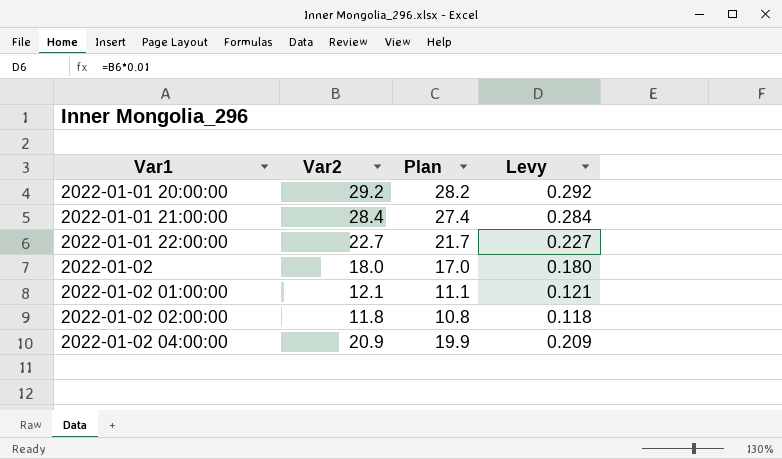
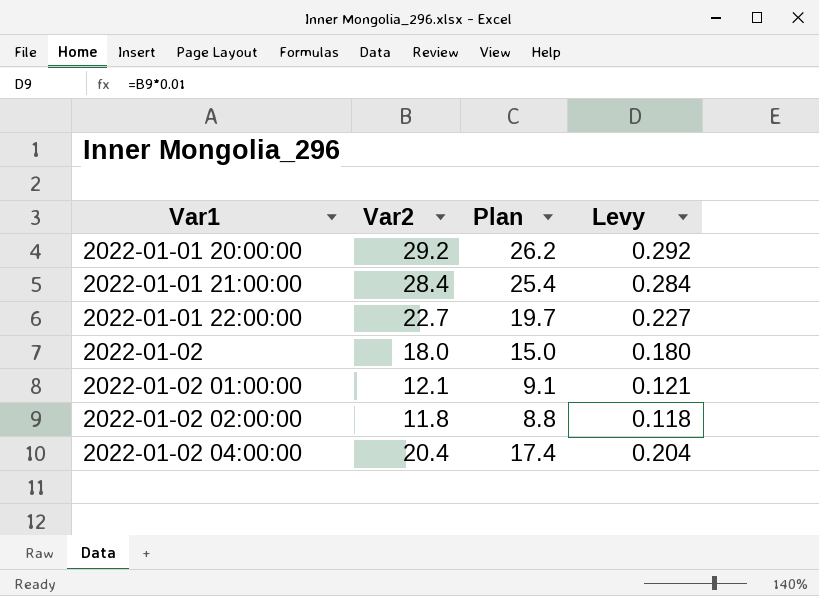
column Plan | formula: [Var2] - 1 -> [Var2] - 3
2022-01-02 04:00:00 | Var2: 20.9 -> 20.4
2022-01-02 04:00:00 | Levy: 0.209 -> 0.204

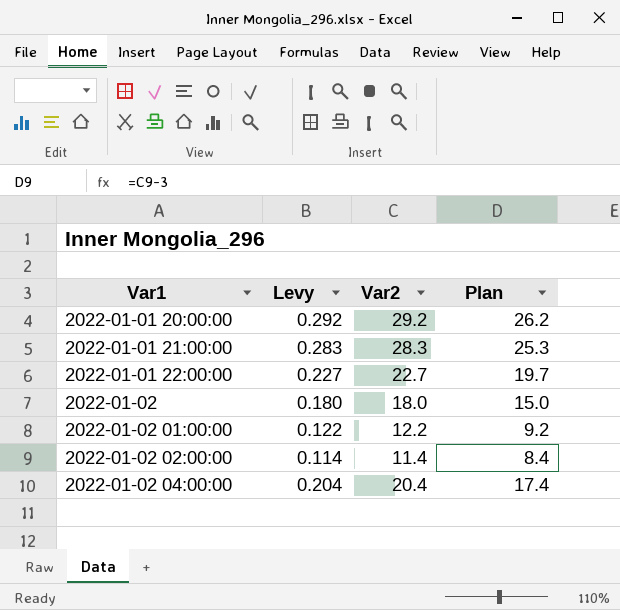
column Levy | position: 4 -> 2
2022-01-01 21:00:00 | Levy: 0.284 -> 0.283
2022-01-01 21:00:00 | Var2: 28.4 -> 28.3
2022-01-01 21:00:00 | Plan: 25.4 -> 25.3
2022-01-02 01:00:00 | Levy: 0.121 -> 0.122
2022-01-02 01:00:00 | Var2: 12.1 -> 12.2
2022-01-02 01:00:00 | Plan: 9.1 -> 9.2
2022-01-02 02:00:00 | Levy: 0.118 -> 0.114
2022-01-02 02:00:00 | Var2: 11.8 -> 11.4
2022-01-02 02:00:00 | Plan: 8.8 -> 8.4

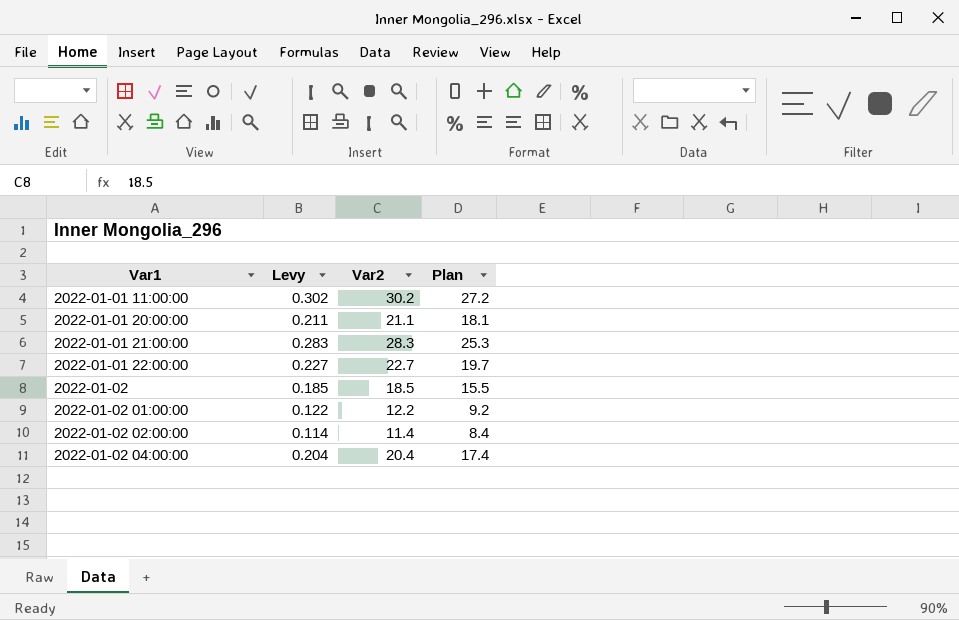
row 2022-01-01 11:00:00: none -> 0.302 | 30.2 | 27.2
2022-01-01 20:00:00 | Levy: 0.292 -> 0.211
2022-01-01 20:00:00 | Var2: 29.2 -> 21.1
2022-01-01 20:00:00 | Plan: 26.2 -> 18.1
2022-01-02 | Levy: 0.180 -> 0.185
2022-01-02 | Var2: 18.0 -> 18.5
2022-01-02 | Plan: 15.0 -> 15.5

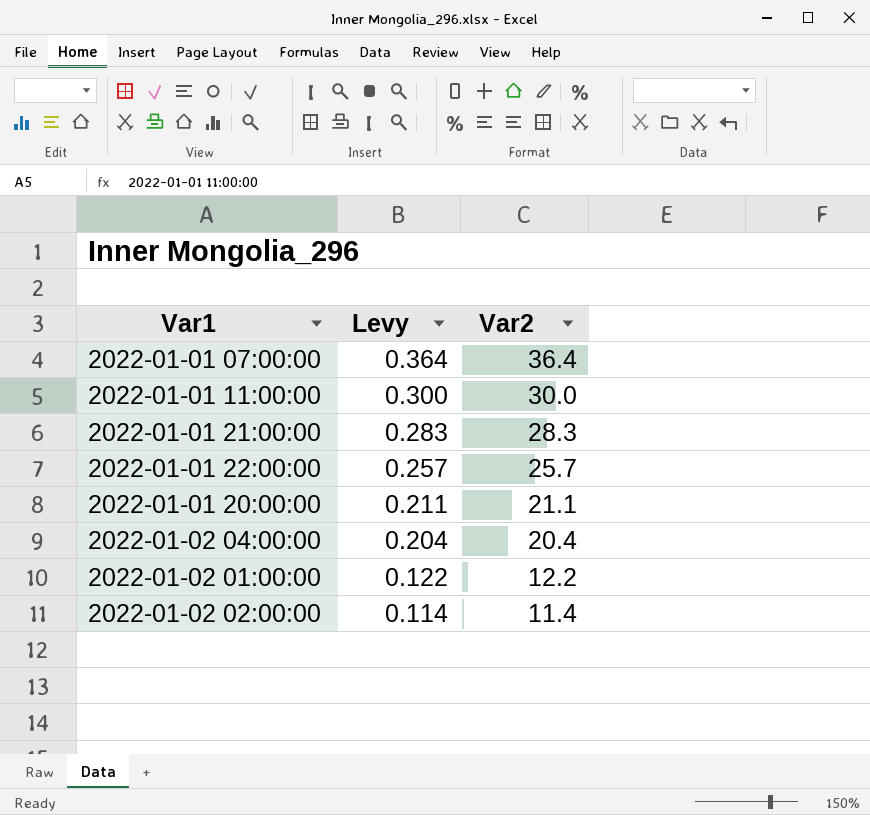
row order: Var1 ascending -> Levy descending
column Plan | formula: [Var2] - 3 -> none
row 2022-01-02: 0.185 | 18.5 | 15.5 -> none
row 2022-01-01 07:00:00: none -> 0.364 | 36.4
2022-01-01 11:00:00 | Levy: 0.302 -> 0.300
2022-01-01 11:00:00 | Var2: 30.2 -> 30.0
2022-01-01 22:00:00 | Levy: 0.227 -> 0.257
2022-01-01 22:00:00 | Var2: 22.7 -> 25.7

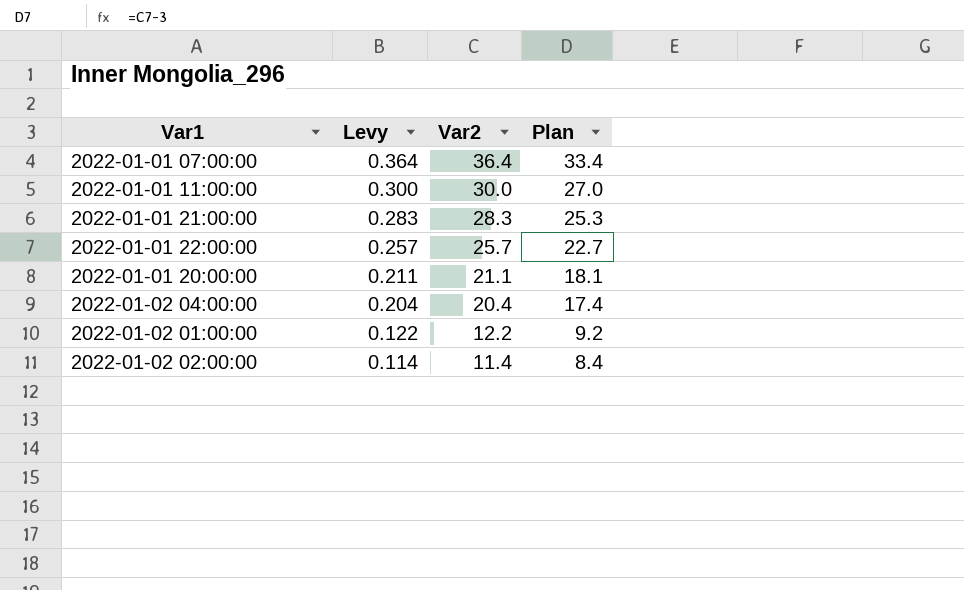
column Plan | formula: none -> [Var2] - 3

